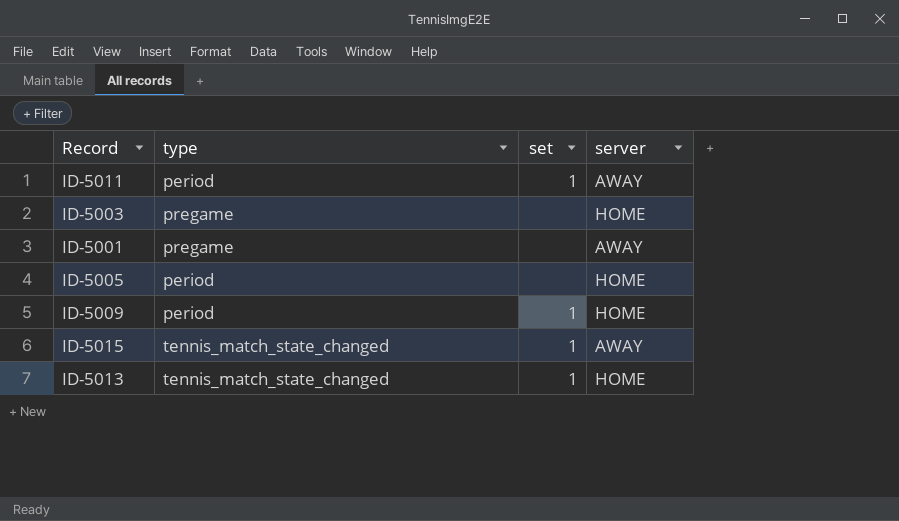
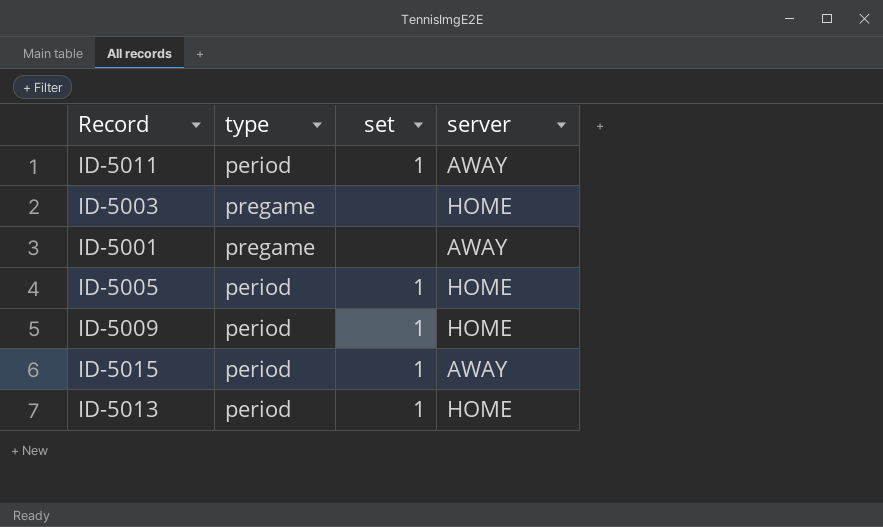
ID-5005 | set: none -> 1
ID-5015 | type: tennis_match_state_changed -> period
ID-5013 | type: tennis_match_state_changed -> period

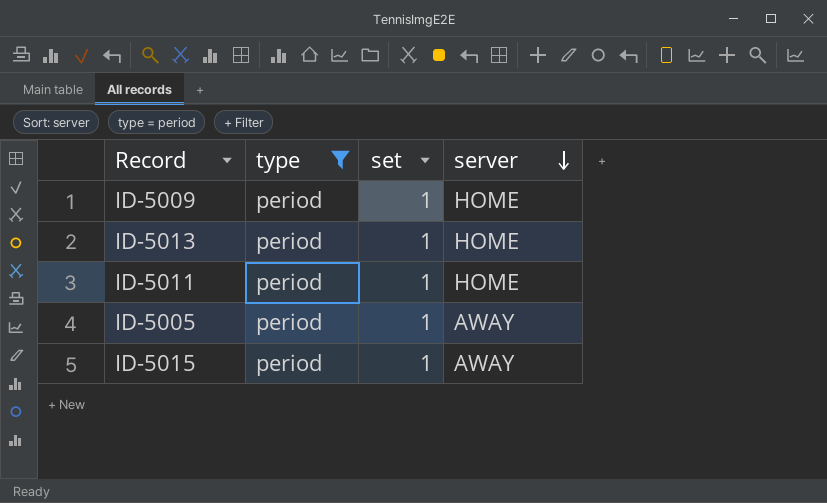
filter: none -> type = period
row order: none -> server descending
ID-5011 | server: AWAY -> HOME
ID-5005 | server: HOME -> AWAY

